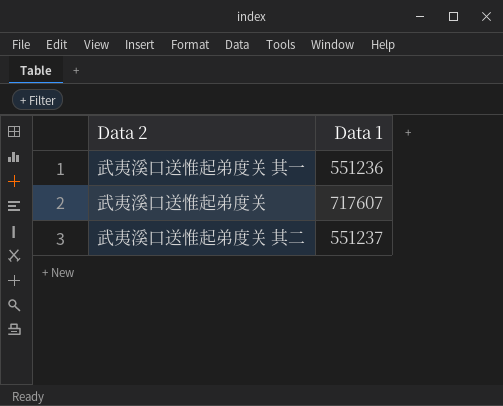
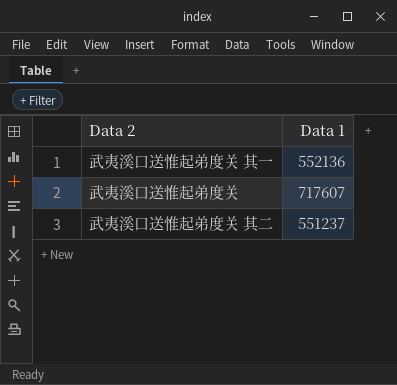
武夷溪口送惟起弟度关 其一 | Data 1: 551236 -> 552136

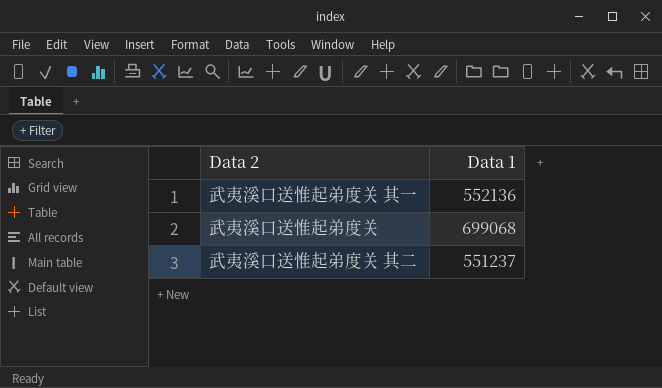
武夷溪口送惟起弟度关 | Data 1: 717607 -> 699068

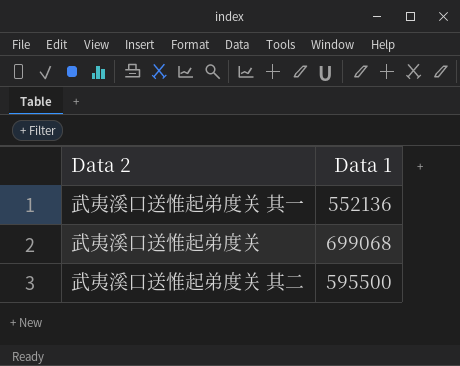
武夷溪口送惟起弟度关 其二 | Data 1: 551237 -> 595500

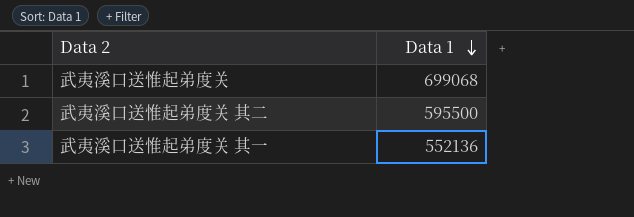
row order: none -> Data 1 descending

